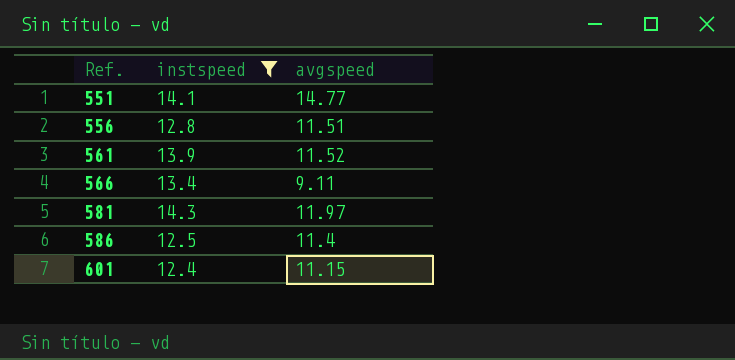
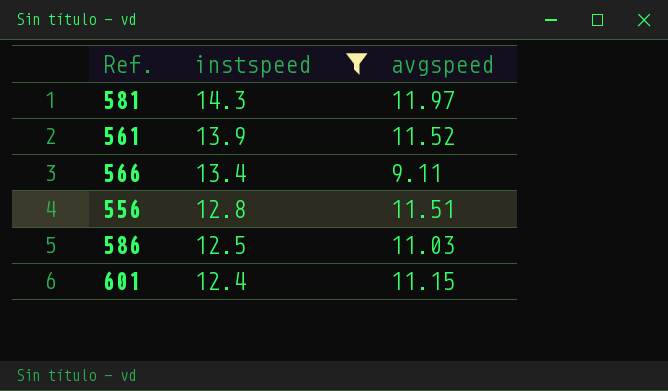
row order: Ref. ascending -> instspeed descending
row 551: 14.1 | 14.77 -> none
586 | avgspeed: 11.4 -> 11.03

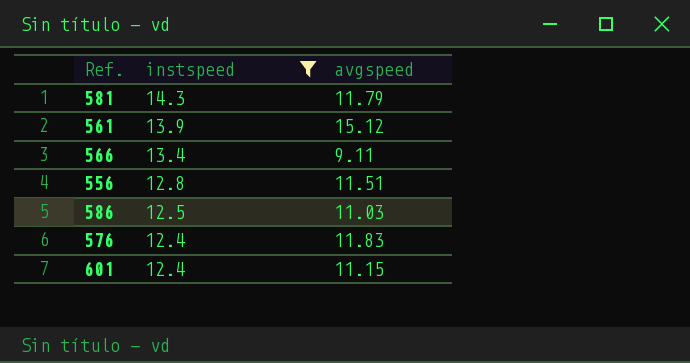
581 | avgspeed: 11.97 -> 11.79
561 | avgspeed: 11.52 -> 15.12
row 576: none -> 12.4 | 11.83

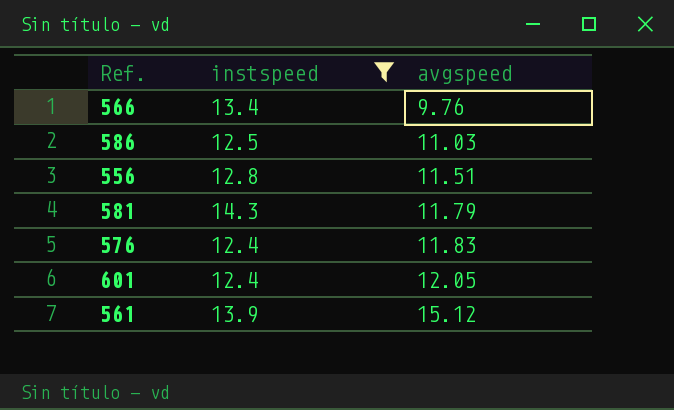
row order: instspeed descending -> avgspeed ascending
566 | avgspeed: 9.11 -> 9.76
601 | avgspeed: 11.15 -> 12.05

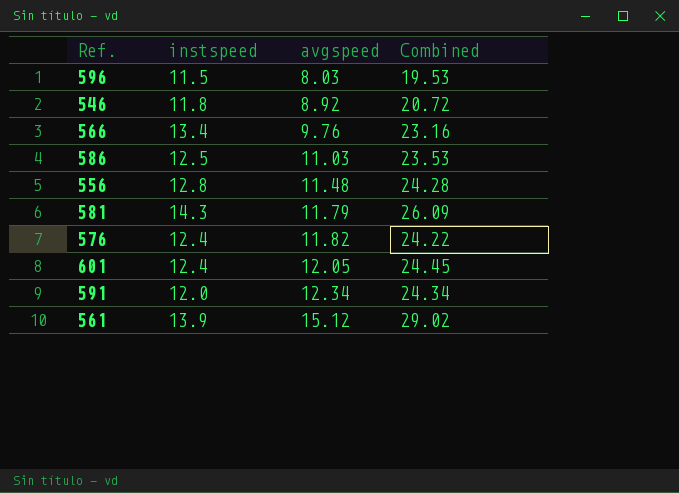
filter: instspeed >= 12.4 -> none
column Combined | formula: none -> [instspeed] + [avgspeed]
556 | avgspeed: 11.51 -> 11.48
576 | avgspeed: 11.83 -> 11.82

